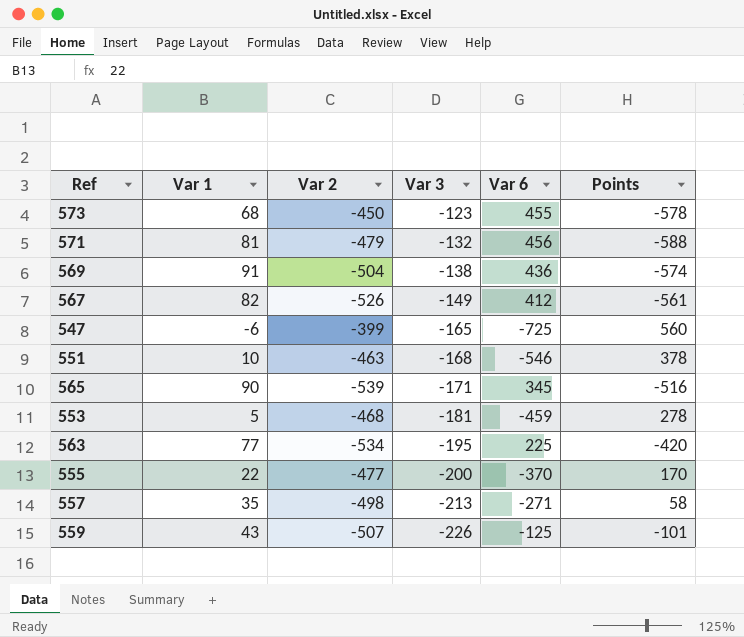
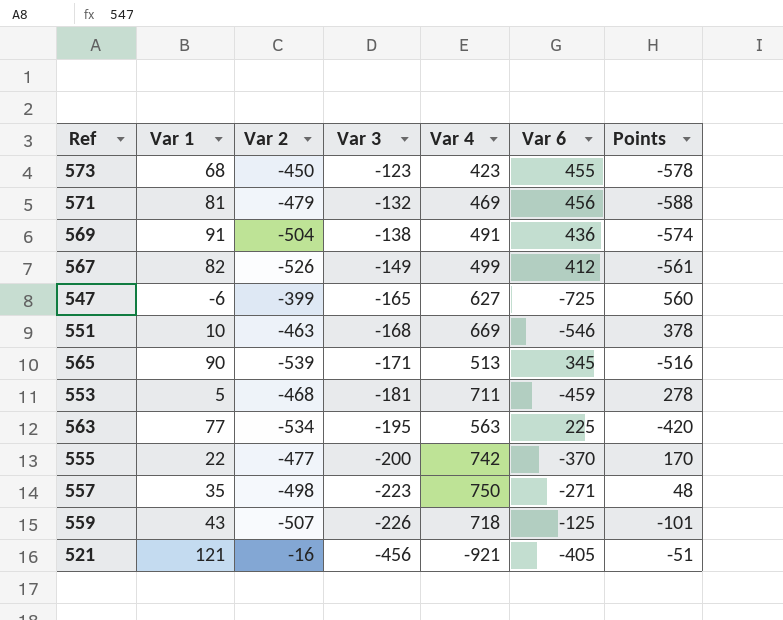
column Var 4 | position: none -> 5
557 | Var 3: -213 -> -223
557 | Points: 58 -> 48
row 521: none -> 121 | -16 | -456 | -921 | -405 | -51

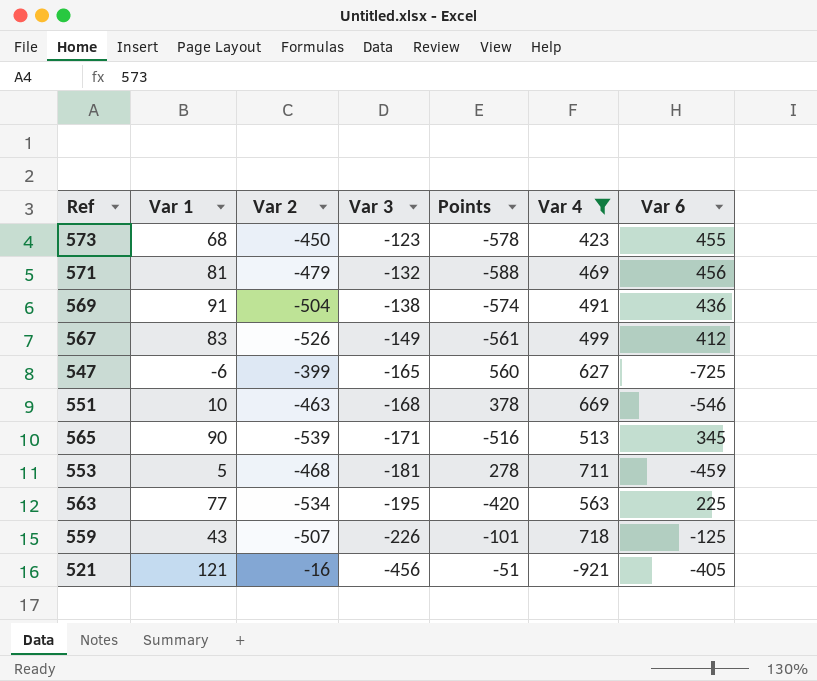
filter: none -> Var 4 <= 718
column Points | position: 7 -> 5
567 | Var 1: 82 -> 83

